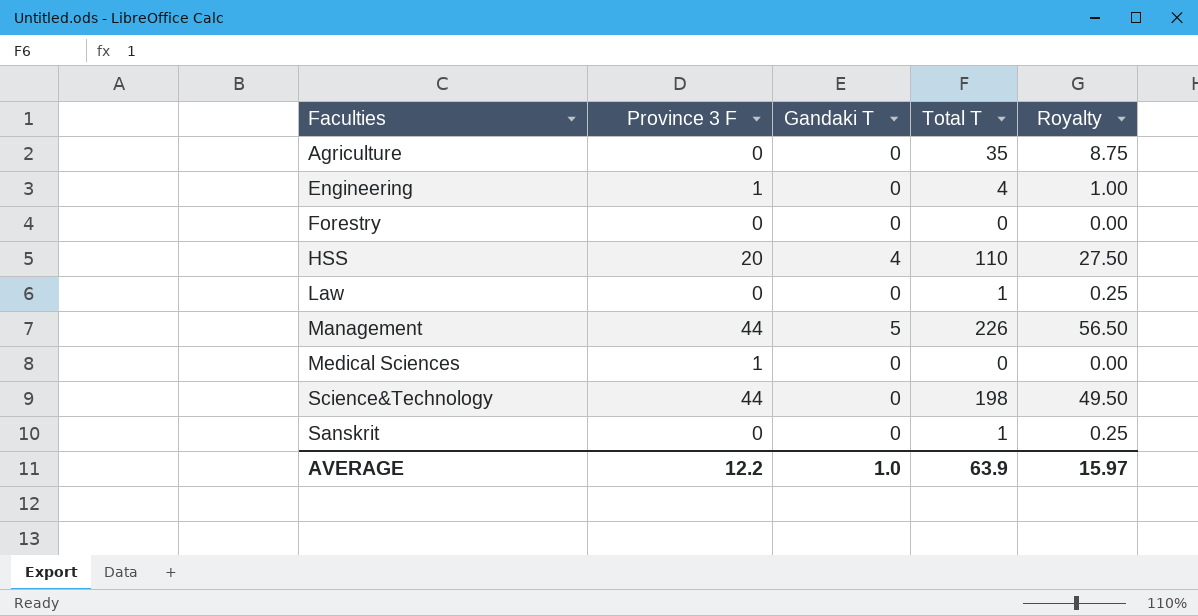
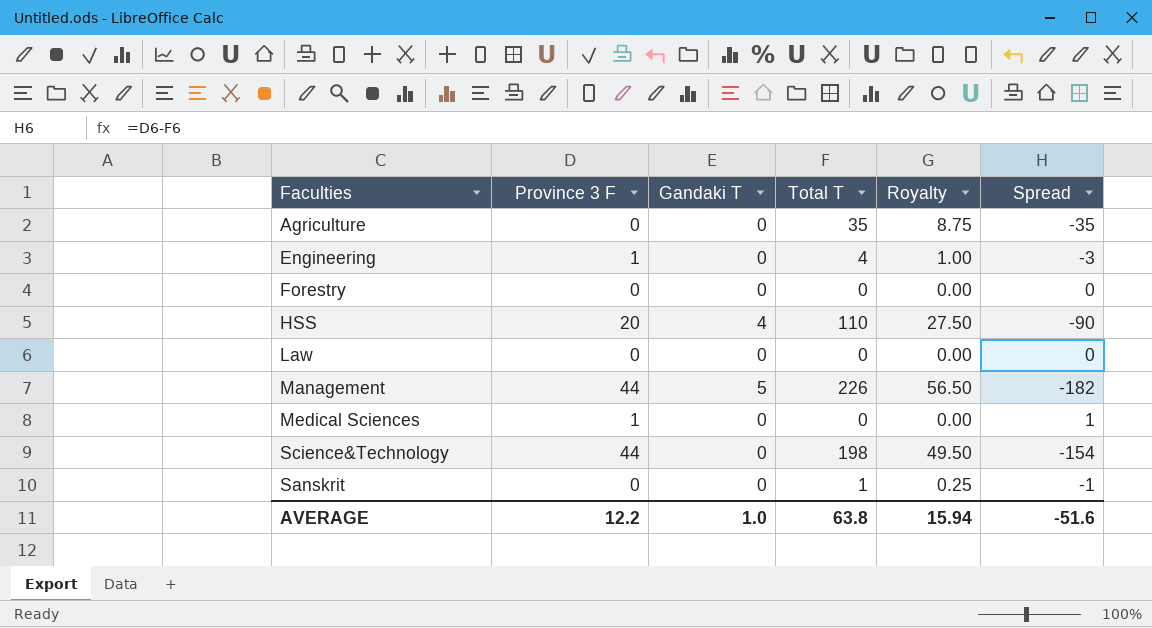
column Spread | formula: none -> [Province 3 F] - [Total T]
Law | Total T: 1 -> 0
Law | Royalty: 0.25 -> 0.00
AVERAGE | Total T: 63.9 -> 63.8
AVERAGE | Royalty: 15.97 -> 15.94

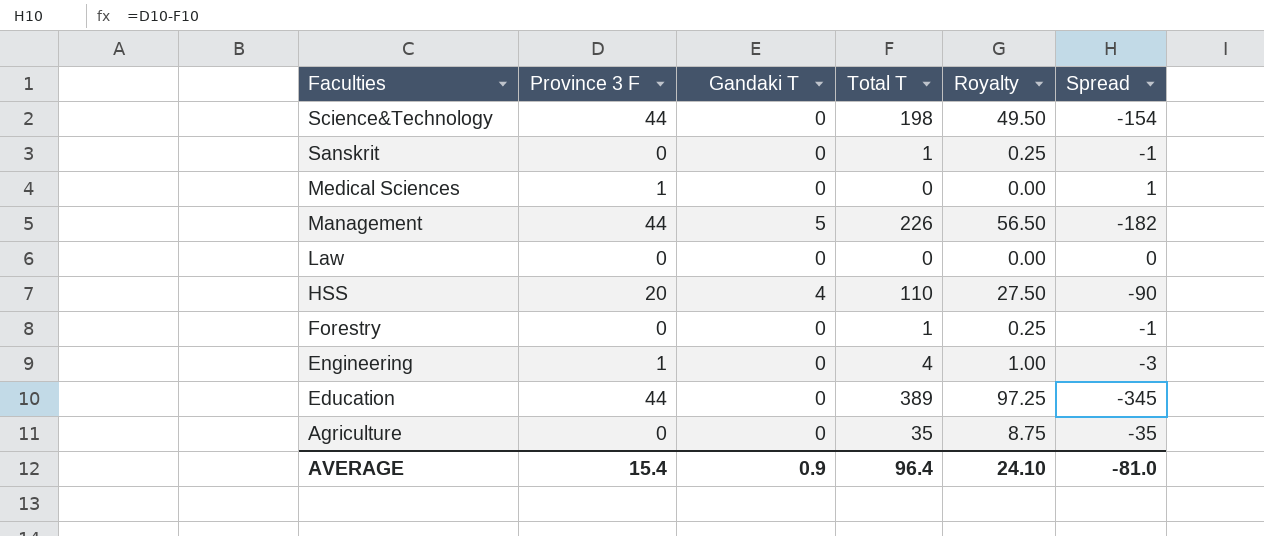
row order: none -> Faculties descending
Forestry | Total T: 0 -> 1
Forestry | Royalty: 0.00 -> 0.25
Forestry | Spread: 0 -> -1
row Education: none -> 44 | 0 | 389 | 97.25 | -345
AVERAGE | Province 3 F: 12.2 -> 15.4
AVERAGE | Gandaki T: 1.0 -> 0.9
AVERAGE | Total T: 63.8 -> 96.4
AVERAGE | Royalty: 15.94 -> 24.10
AVERAGE | Spread: -51.6 -> -81.0

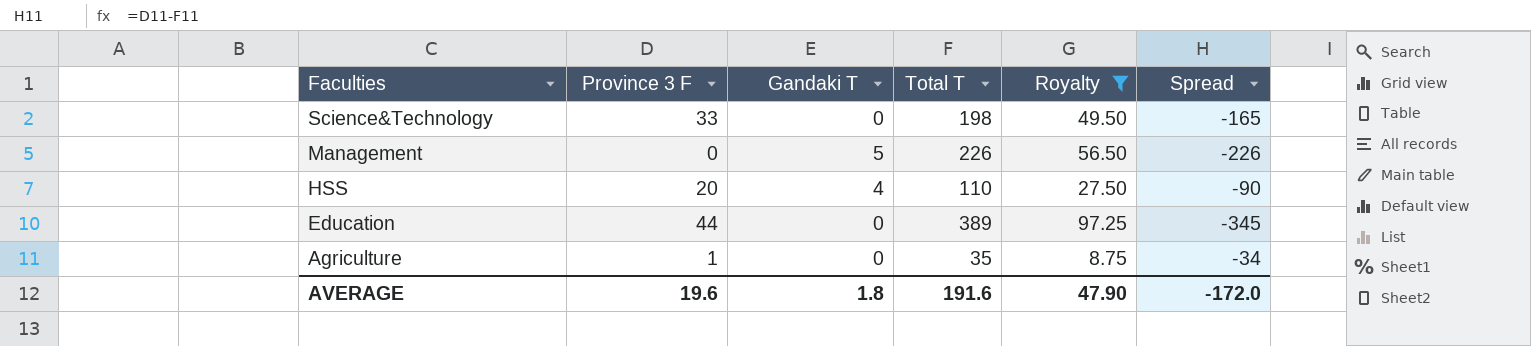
filter: none -> Royalty >= 8.75
Science&Technology | Province 3 F: 44 -> 33
Science&Technology | Spread: -154 -> -165
Management | Province 3 F: 44 -> 0
Management | Spread: -182 -> -226
Agriculture | Province 3 F: 0 -> 1
Agriculture | Spread: -35 -> -34
AVERAGE | Province 3 F: 15.4 -> 19.6
AVERAGE | Gandaki T: 0.9 -> 1.8
AVERAGE | Total T: 96.4 -> 191.6
AVERAGE | Royalty: 24.10 -> 47.90
AVERAGE | Spread: -81.0 -> -172.0

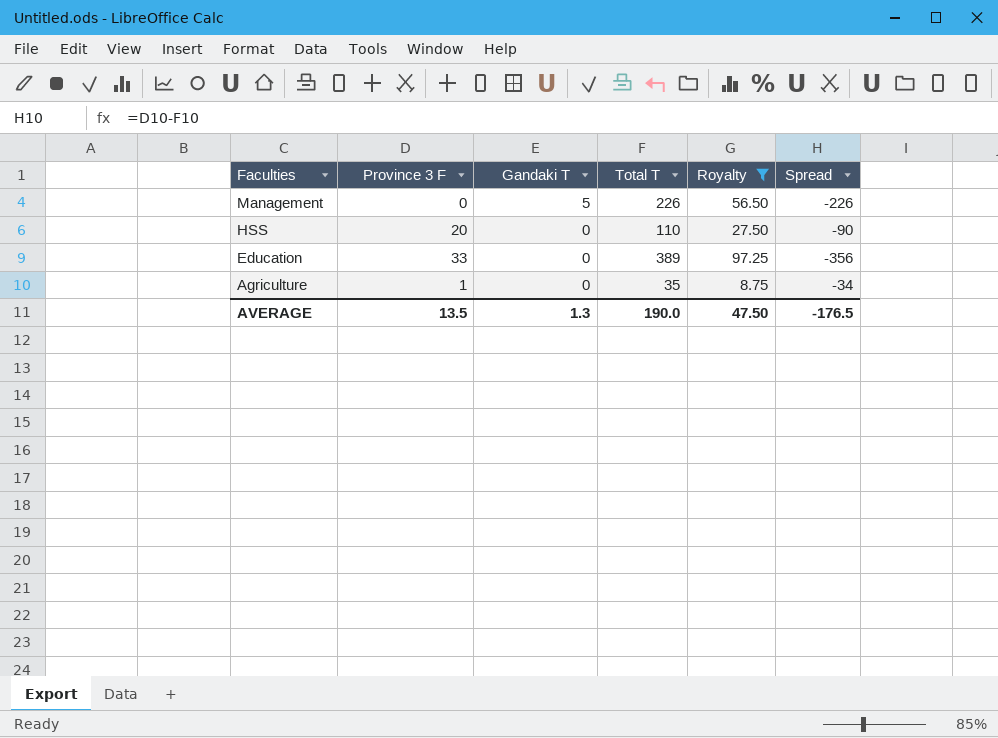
row Science&Technology: 33 | 0 | 198 | 49.50 | -165 -> none
HSS | Gandaki T: 4 -> 0
Education | Province 3 F: 44 -> 33
Education | Spread: -345 -> -356
AVERAGE | Province 3 F: 19.6 -> 13.5
AVERAGE | Gandaki T: 1.8 -> 1.3
AVERAGE | Total T: 191.6 -> 190.0
AVERAGE | Royalty: 47.90 -> 47.50
AVERAGE | Spread: -172.0 -> -176.5

